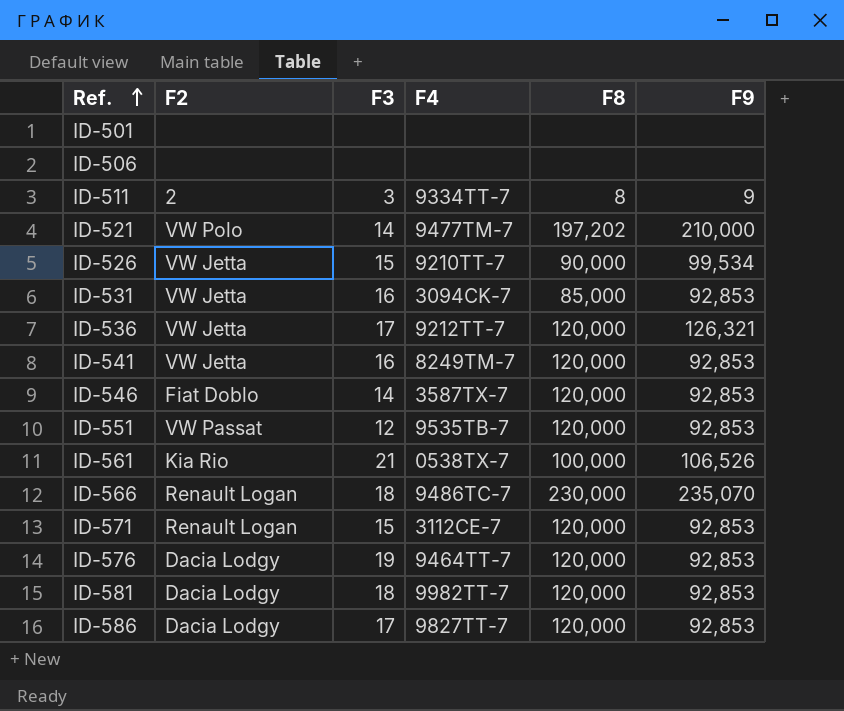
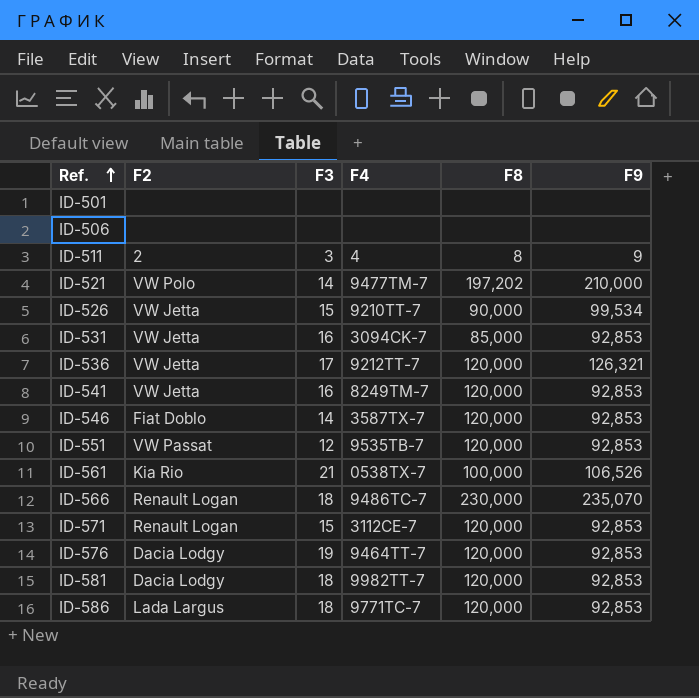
ID-511 | F4: 9334TT-7 -> 4
ID-586 | F2: Dacia Lodgy -> Lada Largus
ID-586 | F3: 17 -> 18
ID-586 | F4: 9827TT-7 -> 9771TC-7

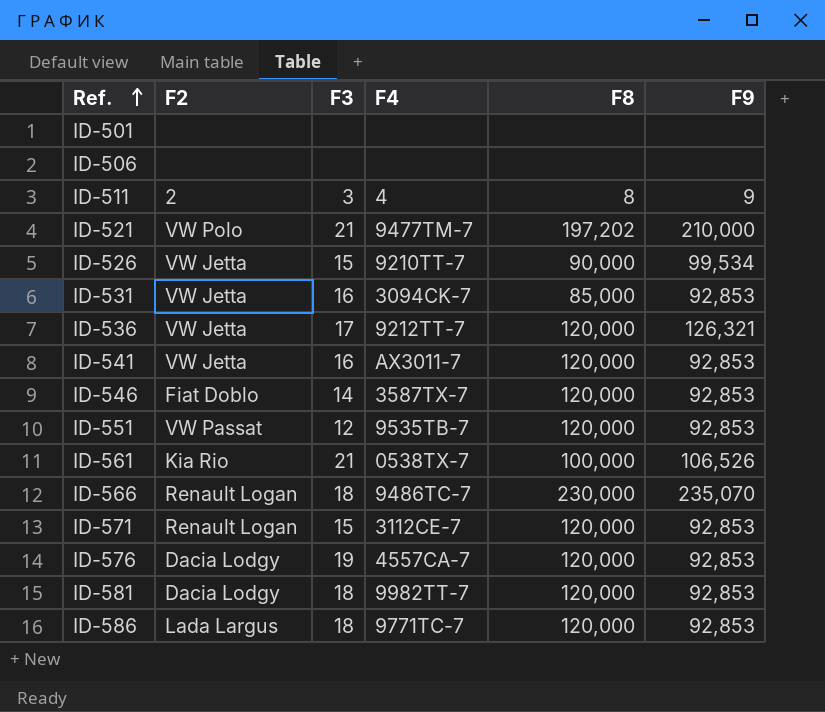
ID-521 | F3: 14 -> 21
ID-541 | F4: 8249TM-7 -> AX3011-7
ID-576 | F4: 9464TT-7 -> 4557CA-7

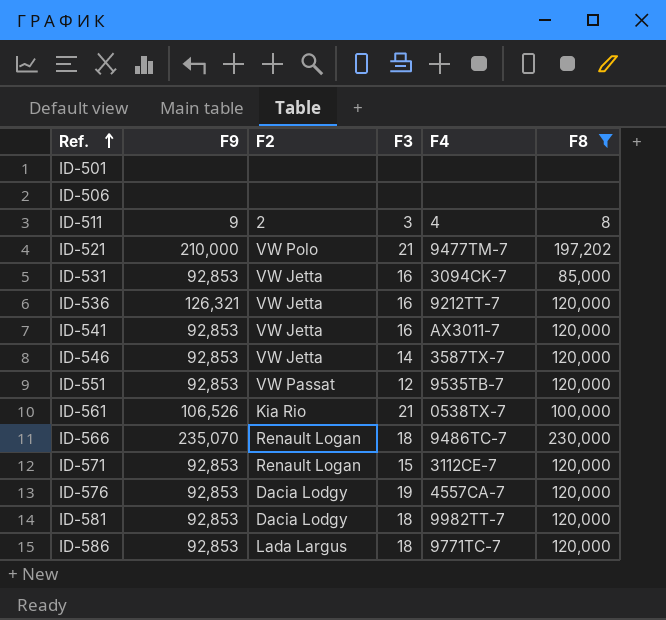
filter: none -> F8 != 90,000
column F9 | position: 6 -> 2
ID-536 | F3: 17 -> 16
ID-546 | F2: Fiat Doblo -> VW Jetta

